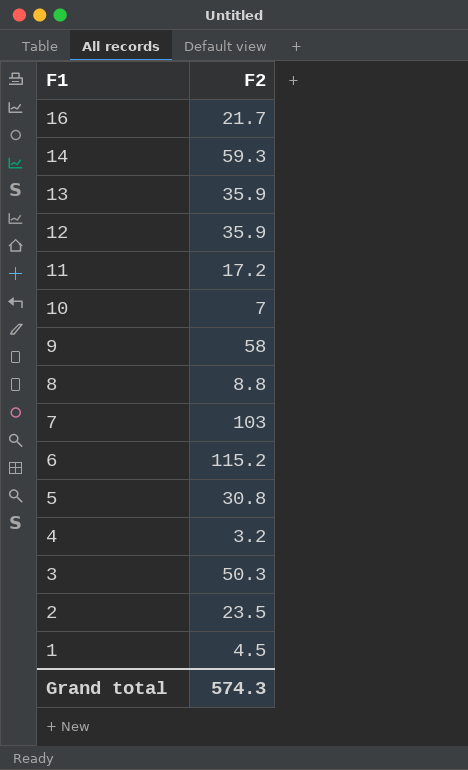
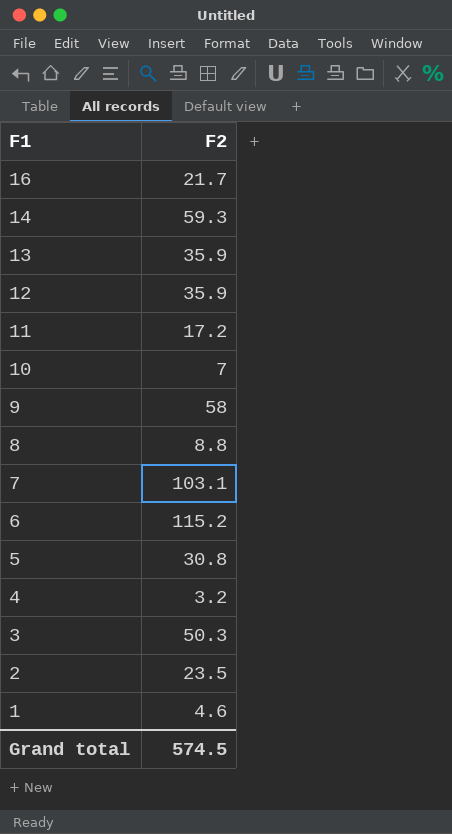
7 | F2: 103 -> 103.1
1 | F2: 4.5 -> 4.6
Grand total | F2: 574.3 -> 574.5

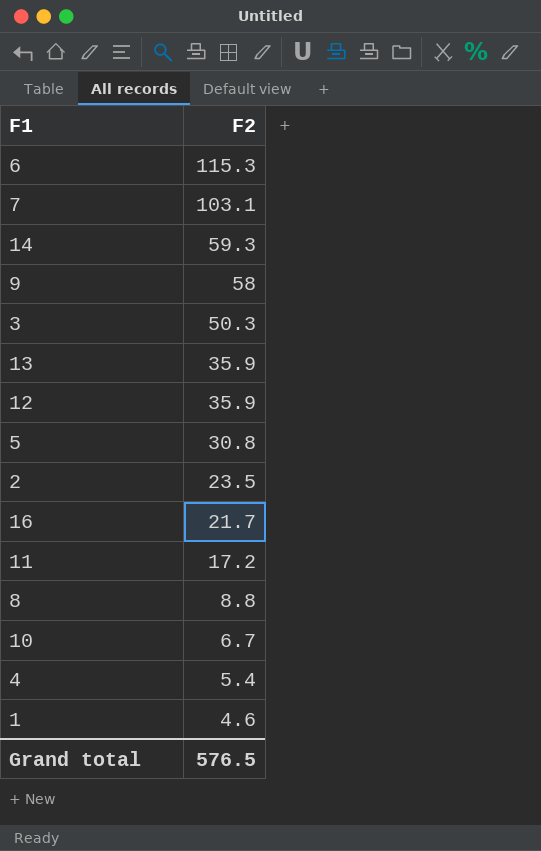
row order: F1 descending -> F2 descending
6 | F2: 115.2 -> 115.3
10 | F2: 7 -> 6.7
4 | F2: 3.2 -> 5.4
Grand total | F2: 574.5 -> 576.5

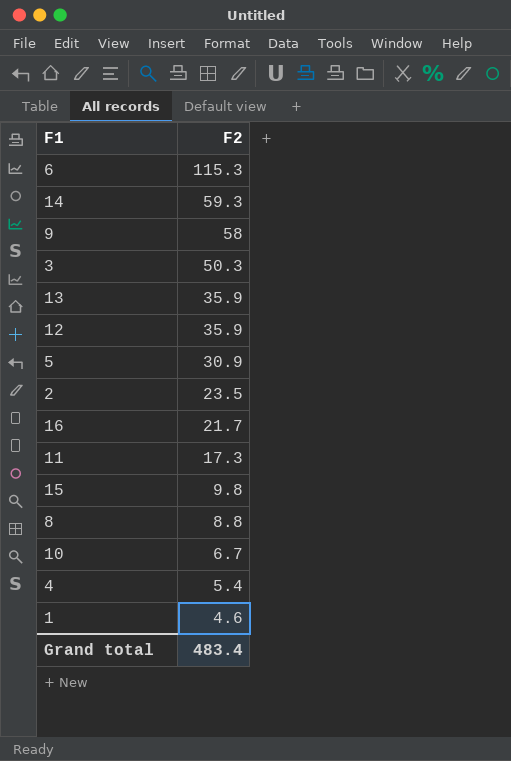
row 7: 103.1 -> none
5 | F2: 30.8 -> 30.9
11 | F2: 17.2 -> 17.3
row 15: none -> 9.8
Grand total | F2: 576.5 -> 483.4

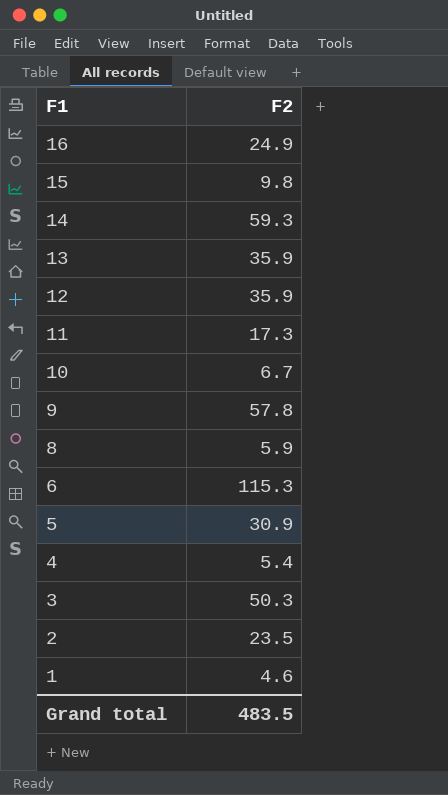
row order: F2 descending -> F1 descending
16 | F2: 21.7 -> 24.9
9 | F2: 58 -> 57.8
8 | F2: 8.8 -> 5.9
Grand total | F2: 483.4 -> 483.5

